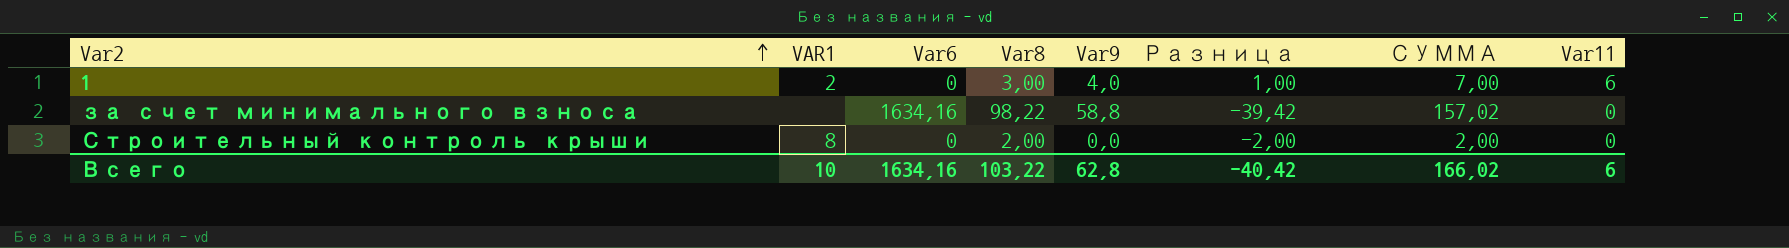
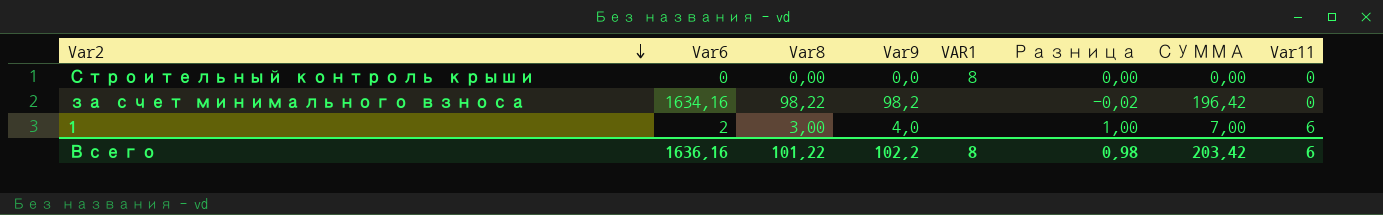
row order: Var2 ascending -> Var2 descending
column VAR1 | position: 2 -> 5
Строительный контроль крыши | Var8: 2,00 -> 0,00
Строительный контроль крыши | Разница: -2,00 -> 0,00
Строительный контроль крыши | СУММА: 2,00 -> 0,00
за счет минимального взноса | Var9: 58,8 -> 98,2
за счет минимального взноса | Разница: -39,42 -> -0,02
за счет минимального взноса | СУММА: 157,02 -> 196,42
1 | Var6: 0 -> 2
1 | VAR1: 2 -> none
Всего | Var6: 1634,16 -> 1636,16
Всего | Var8: 103,22 -> 101,22
Всего | Var9: 62,8 -> 102,2
Всего | VAR1: 10 -> 8
Всего | Разница: -40,42 -> 0,98
Всего | СУММА: 166,02 -> 203,42

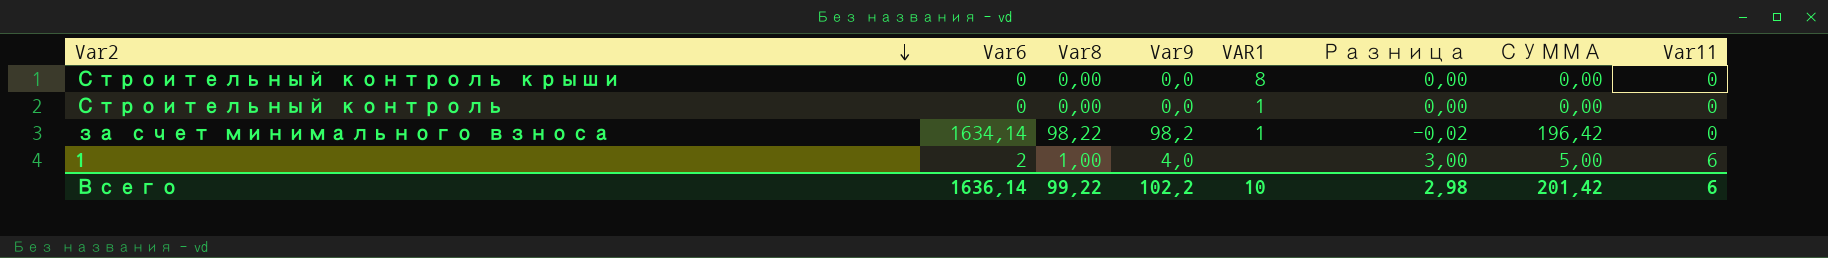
row Строительный контроль: none -> 0 | 0,00 | 0,0 | 1 | 0,00 | 0,00 | 0
за счет минимального взноса | Var6: 1634,16 -> 1634,14
за счет минимального взноса | VAR1: none -> 1
1 | Var8: 3,00 -> 1,00
1 | Разница: 1,00 -> 3,00
1 | СУММА: 7,00 -> 5,00
Всего | Var6: 1636,16 -> 1636,14
Всего | Var8: 101,22 -> 99,22
Всего | VAR1: 8 -> 10
Всего | Разница: 0,98 -> 2,98
Всего | СУММА: 203,42 -> 201,42

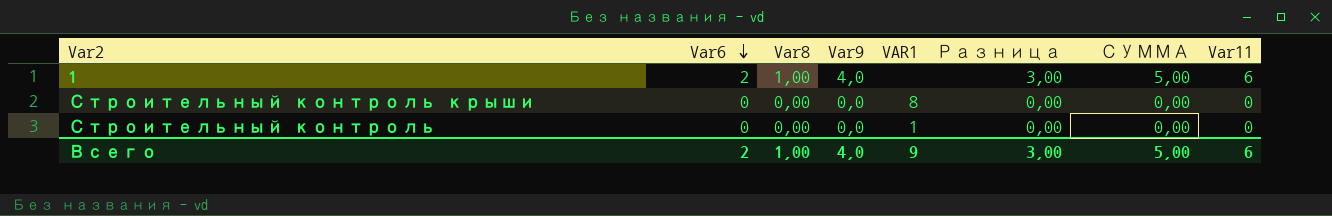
row order: Var2 descending -> Var6 descending
row за счет минимального взноса: 1634,14 | 98,22 | 98,2 | 1 | -0,02 | 196,42 | 0 -> none
Всего | Var6: 1636,14 -> 2
Всего | Var8: 99,22 -> 1,00
Всего | Var9: 102,2 -> 4,0
Всего | VAR1: 10 -> 9
Всего | Разница: 2,98 -> 3,00
Всего | СУММА: 201,42 -> 5,00

